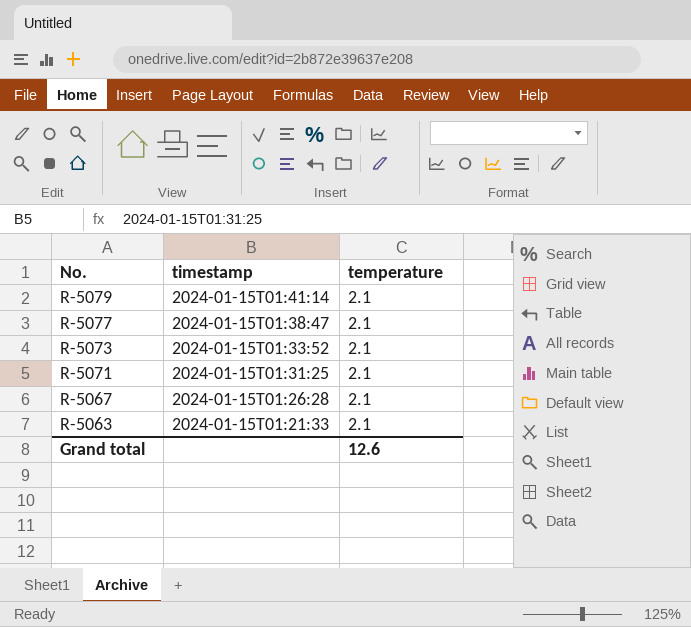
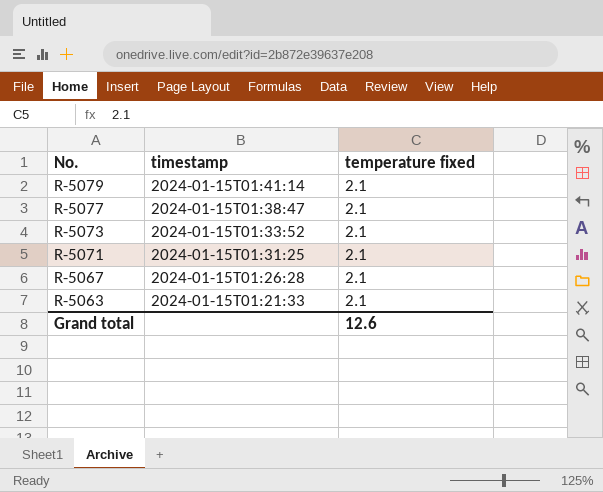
column name: temperature -> temperature fixed

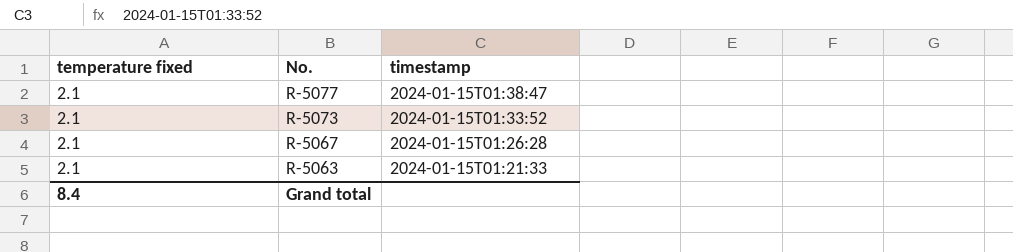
column temperature fixed | position: 3 -> 1
row R-5079: 2024-01-15T01:41:14 | 2.1 -> none
row R-5071: 2024-01-15T01:31:25 | 2.1 -> none
Grand total | temperature fixed: 12.6 -> 8.4

